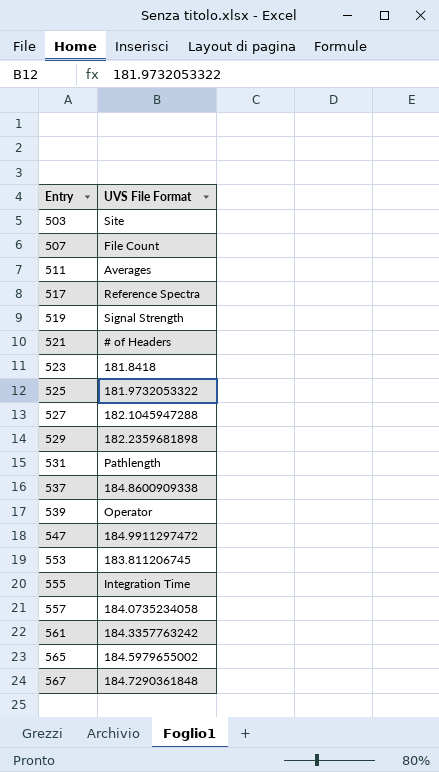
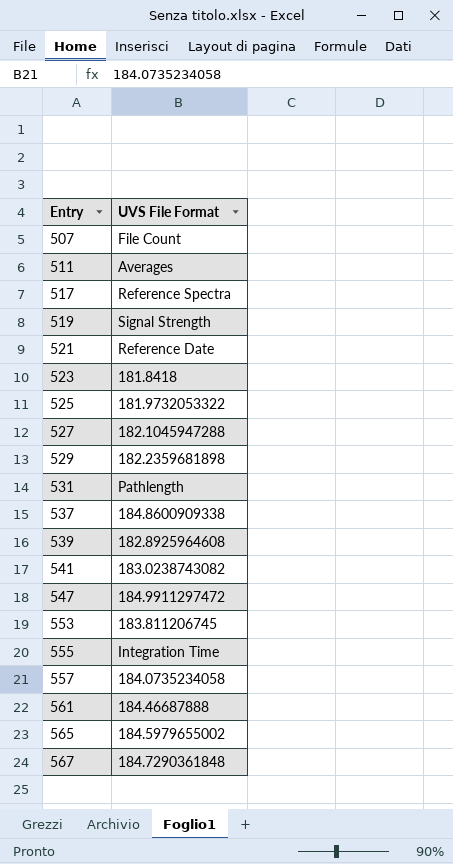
row 503: Site -> none
521 | UVS File Format: # of Headers -> Reference Date
539 | UVS File Format: Operator -> 182.8925964608
row 541: none -> 183.0238743082
561 | UVS File Format: 184.3357763242 -> 184.46687888

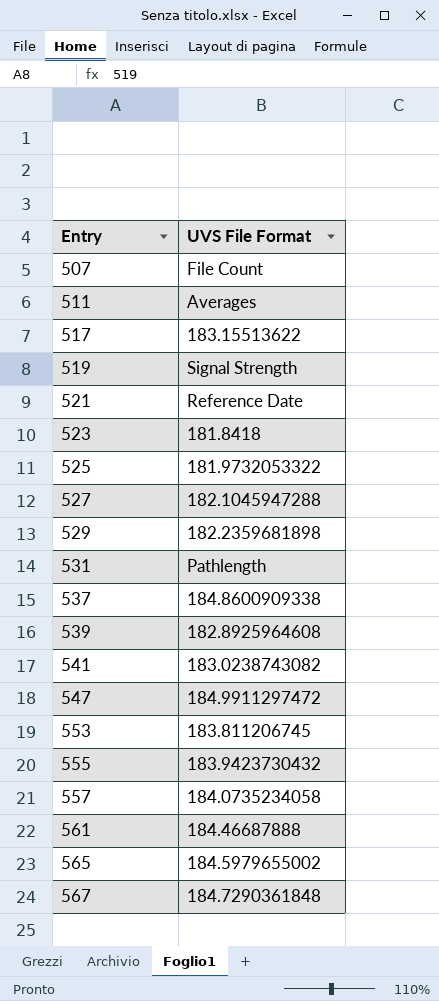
517 | UVS File Format: Reference Spectra -> 183.15513622
555 | UVS File Format: Integration Time -> 183.9423730432

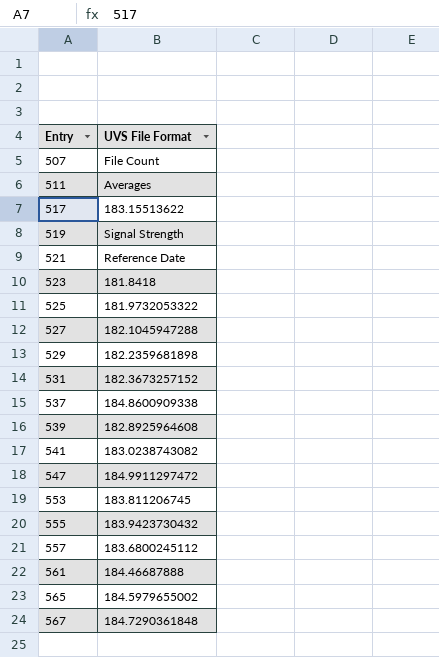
531 | UVS File Format: Pathlength -> 182.3673257152
557 | UVS File Format: 184.0735234058 -> 183.6800245112

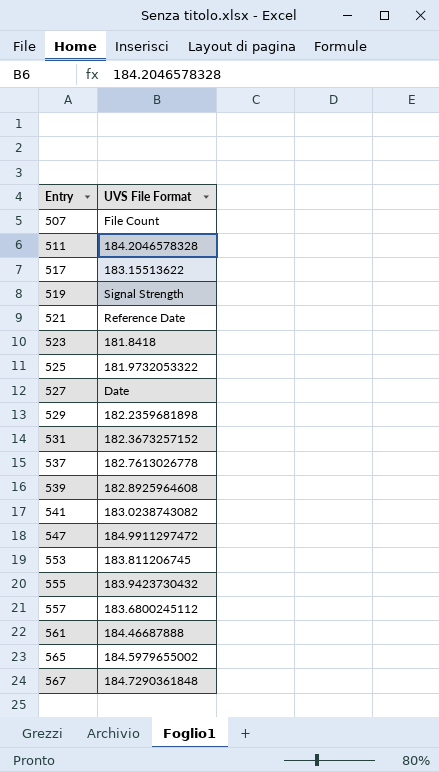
511 | UVS File Format: Averages -> 184.2046578328
527 | UVS File Format: 182.1045947288 -> Date
537 | UVS File Format: 184.8600909338 -> 182.7613026778

